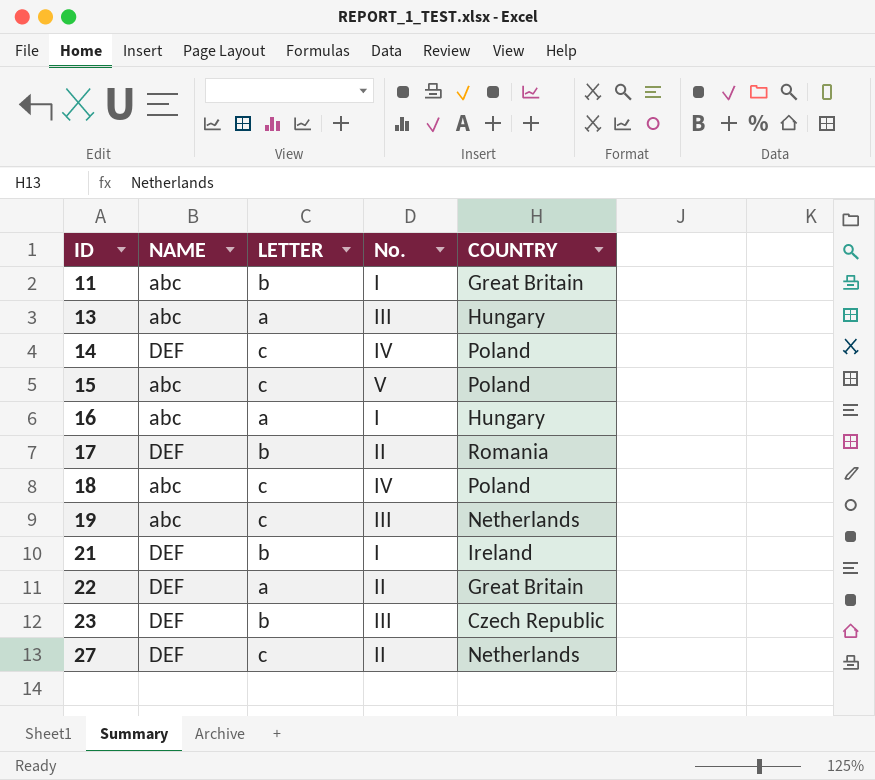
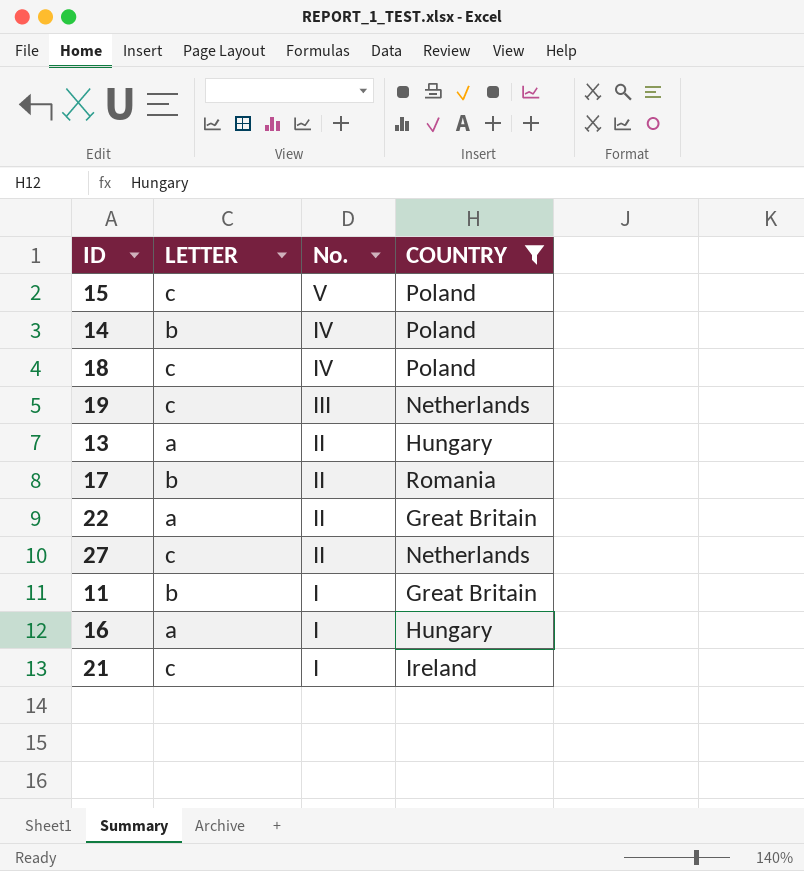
filter: none -> COUNTRY != Czech Republic
row order: ID ascending -> No. descending
column NAME | position: 2 -> none
14 | LETTER: c -> b
13 | No.: III -> II
21 | LETTER: b -> c

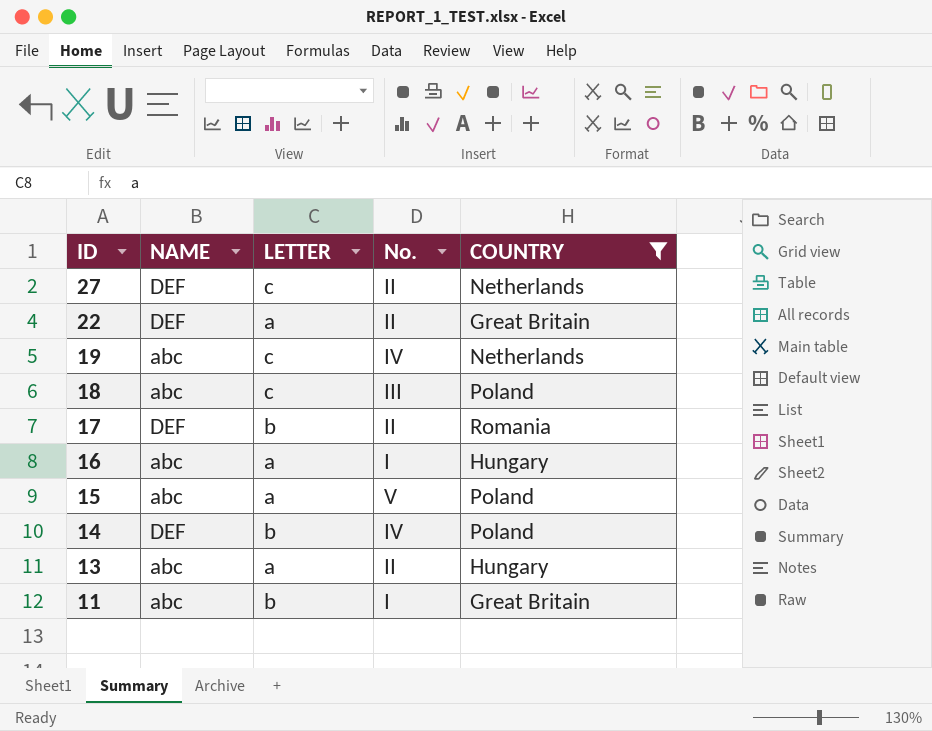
row order: No. descending -> ID descending
column NAME | position: none -> 2
row 21: c | I | Ireland -> none
19 | No.: III -> IV
18 | No.: IV -> III
15 | LETTER: c -> a

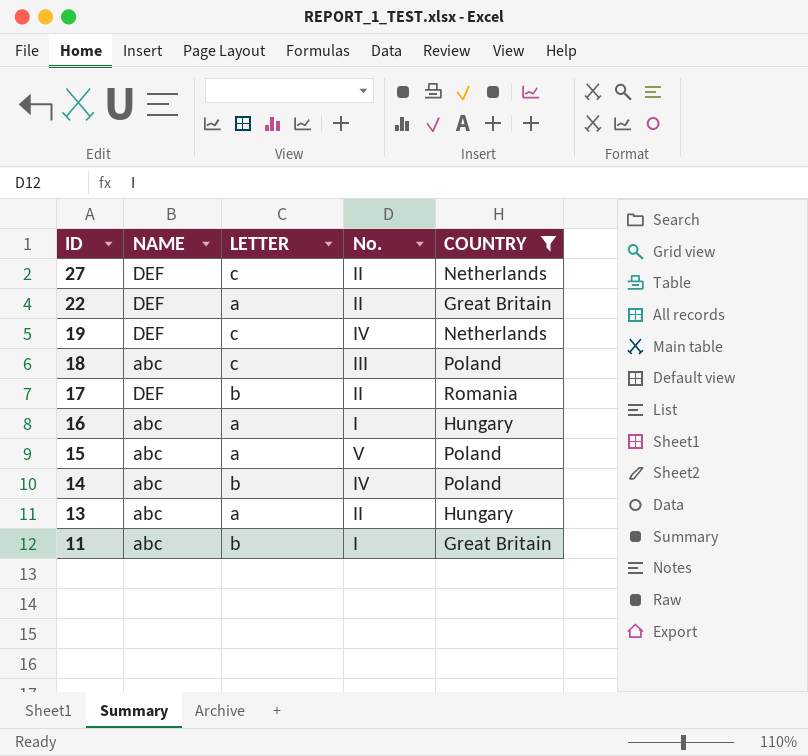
19 | NAME: abc -> DEF
14 | NAME: DEF -> abc

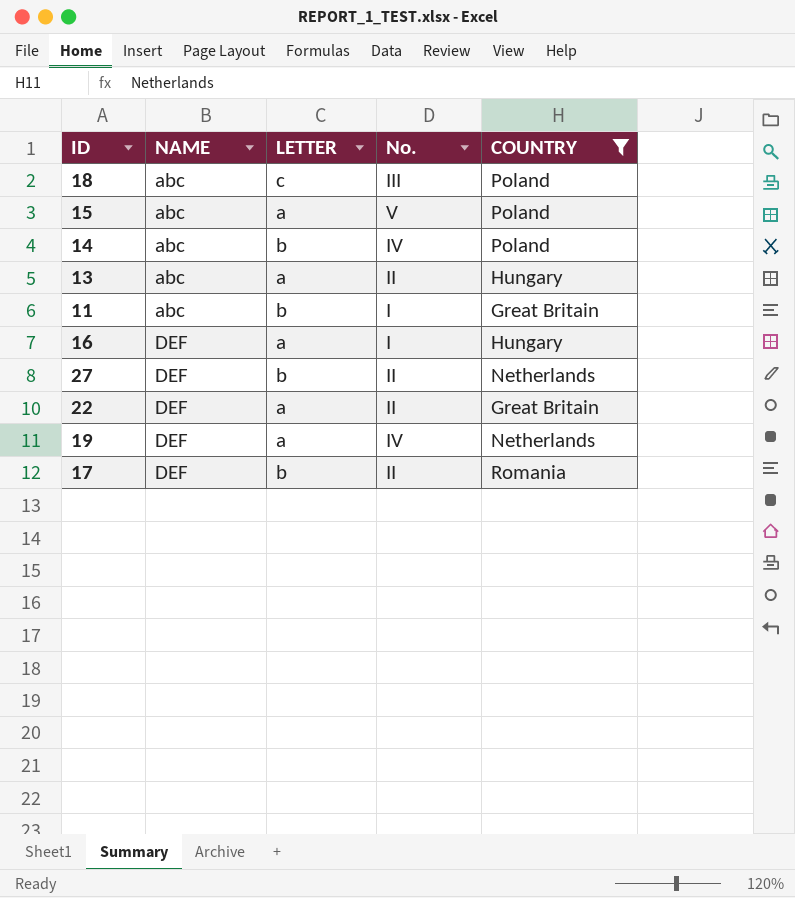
row order: ID descending -> NAME ascending
16 | NAME: abc -> DEF
27 | LETTER: c -> b
19 | LETTER: c -> a

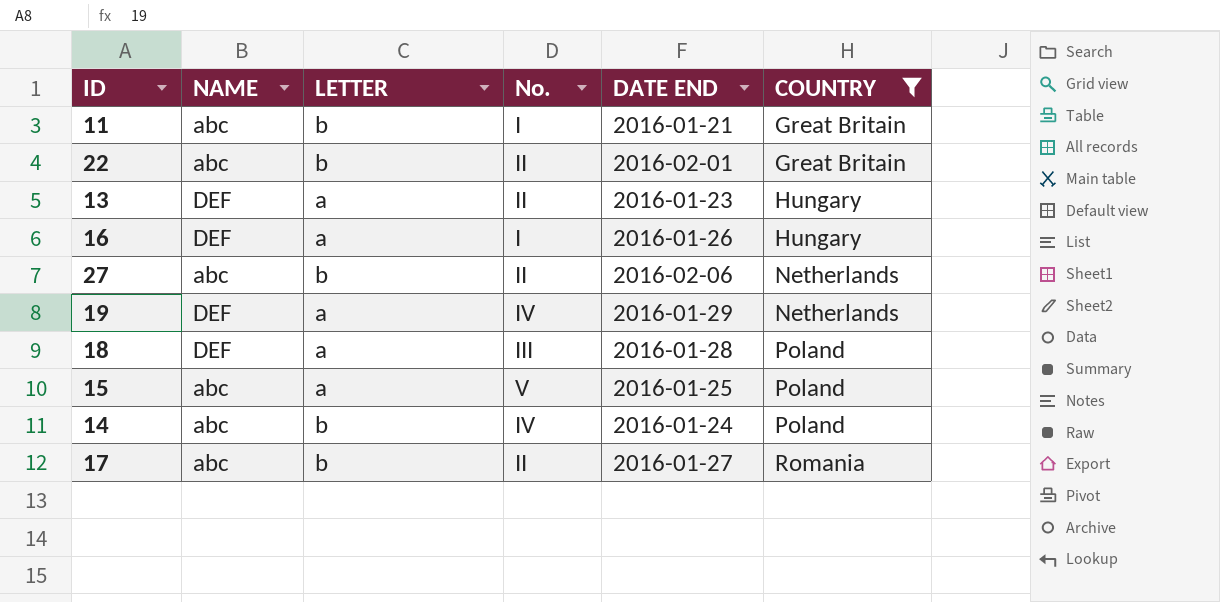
row order: NAME ascending -> COUNTRY ascending
column DATE END | position: none -> 5
22 | NAME: DEF -> abc
22 | LETTER: a -> b
13 | NAME: abc -> DEF
27 | NAME: DEF -> abc
18 | NAME: abc -> DEF
18 | LETTER: c -> a
17 | NAME: DEF -> abc

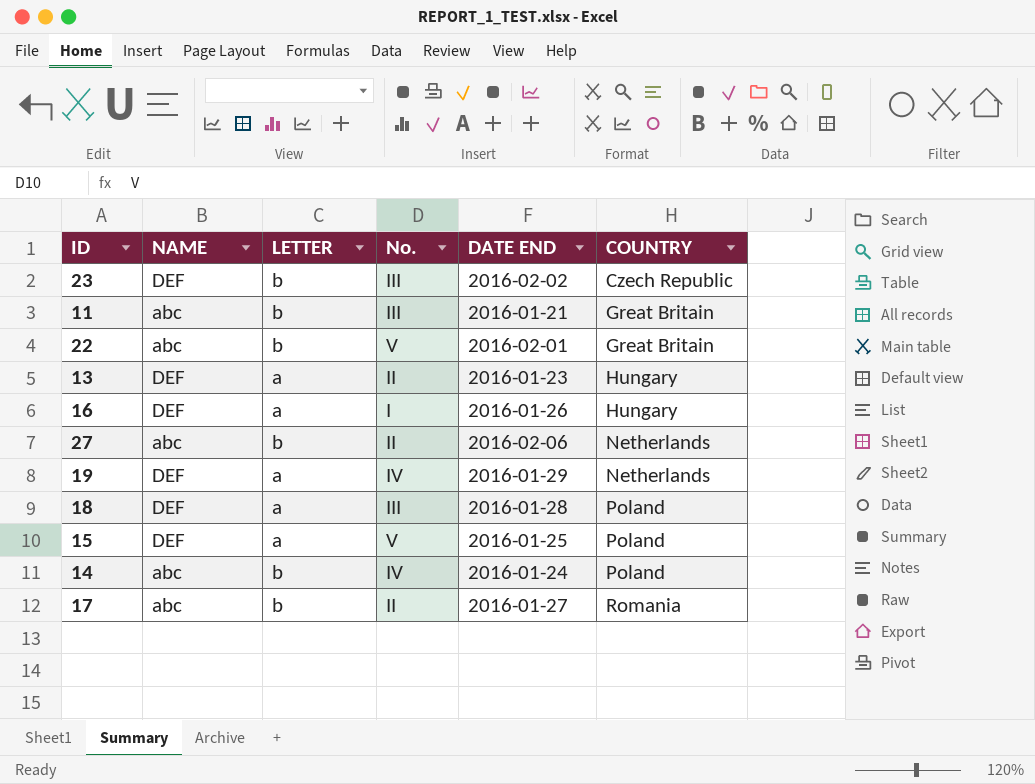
filter: COUNTRY != Czech Republic -> none
11 | No.: I -> III
22 | No.: II -> V
15 | NAME: abc -> DEF

